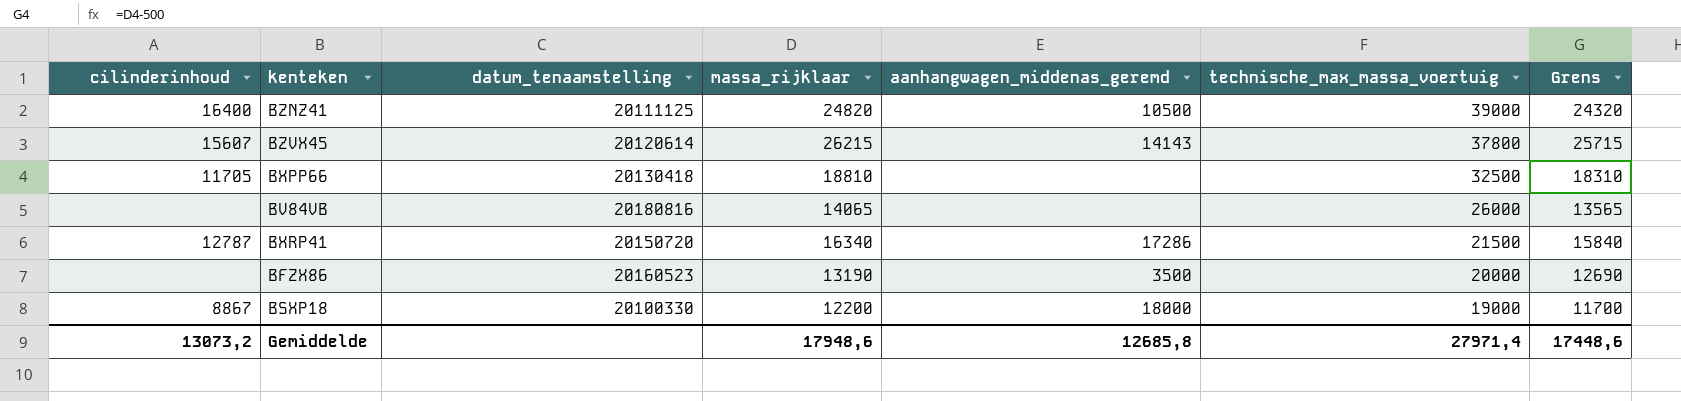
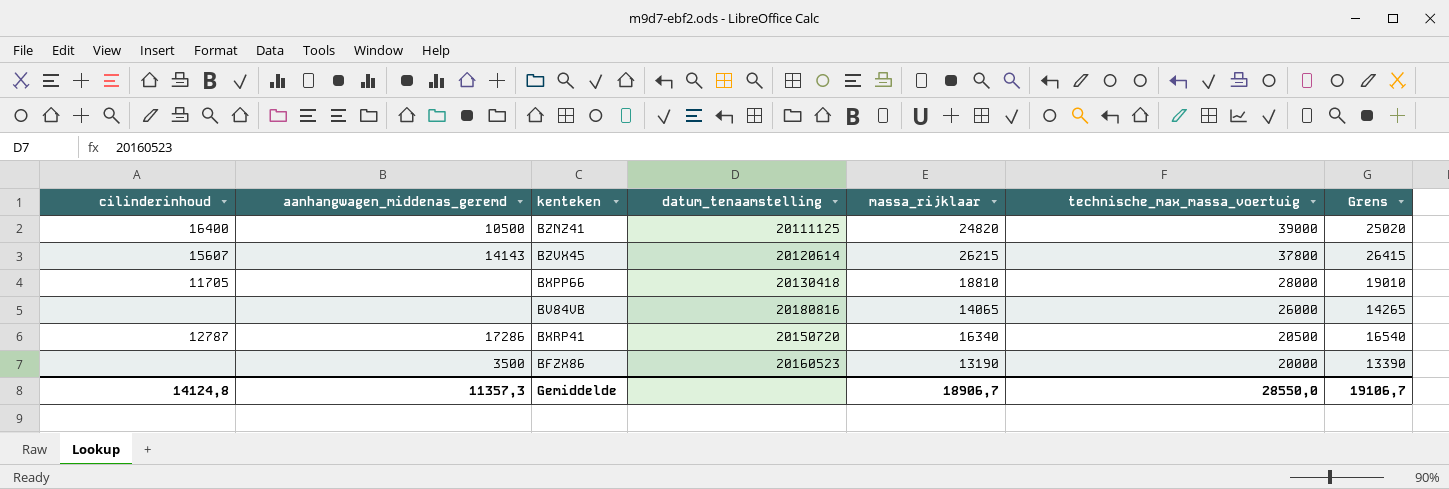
column aanhangwagen_middenas_geremd | position: 5 -> 2
column Grens | formula: [massa_rijklaar] - 500 -> [massa_rijklaar] + 200
row BSXP18: 8867 | 20100330 | 12200 | 18000 | 19000 | 11700 -> none
BXPP66 | technische_max_massa_voertuig: 32500 -> 28000
BXRP41 | technische_max_massa_voertuig: 21500 -> 20500
Gemiddelde | cilinderinhoud: 13073,2 -> 14124,8
Gemiddelde | aanhangwagen_middenas_geremd: 12685,8 -> 11357,3
Gemiddelde | massa_rijklaar: 17948,6 -> 18906,7
Gemiddelde | technische_max_massa_voertuig: 27971,4 -> 28550,0
Gemiddelde | Grens: 17448,6 -> 19106,7

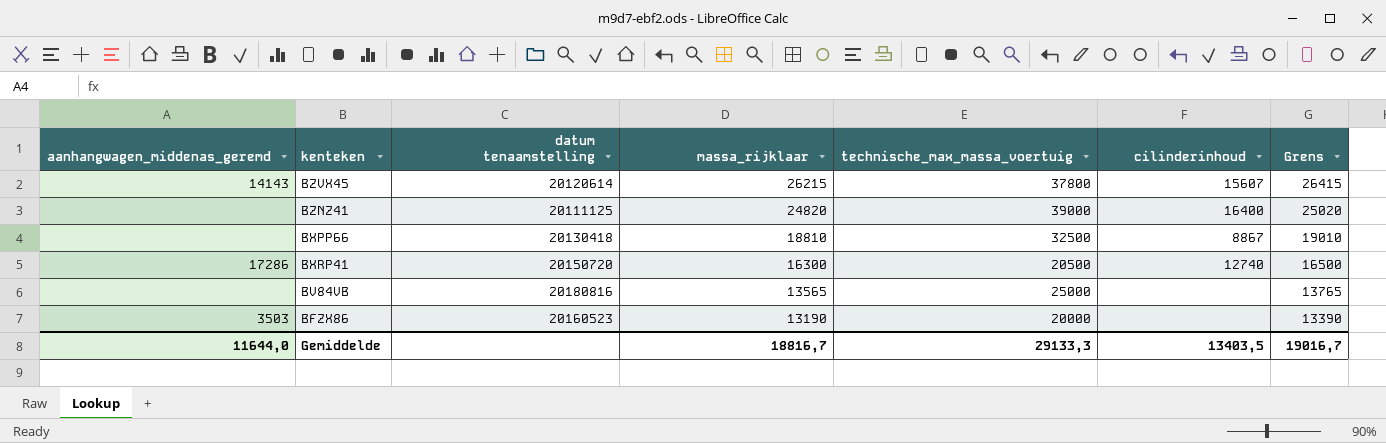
row order: technische_max_massa_voertuig descending -> massa_rijklaar descending
column name: datum_tenaamstelling -> datum tenaamstelling
column cilinderinhoud | position: 1 -> 6
BZNZ41 | aanhangwagen_middenas_geremd: 10500 -> none
BXPP66 | technische_max_massa_voertuig: 28000 -> 32500
BXPP66 | cilinderinhoud: 11705 -> 8867
BXRP41 | massa_rijklaar: 16340 -> 16300
BXRP41 | cilinderinhoud: 12787 -> 12740
BXRP41 | Grens: 16540 -> 16500
BV84VB | massa_rijklaar: 14065 -> 13565
BV84VB | technische_max_massa_voertuig: 26000 -> 25000
BV84VB | Grens: 14265 -> 13765
BFZX86 | aanhangwagen_middenas_geremd: 3500 -> 3503
Gemiddelde | aanhangwagen_middenas_geremd: 11357,3 -> 11644,0
Gemiddelde | massa_rijklaar: 18906,7 -> 18816,7
Gemiddelde | technische_max_massa_voertuig: 28550,0 -> 29133,3
Gemiddelde | cilinderinhoud: 14124,8 -> 13403,5
Gemiddelde | Grens: 19106,7 -> 19016,7

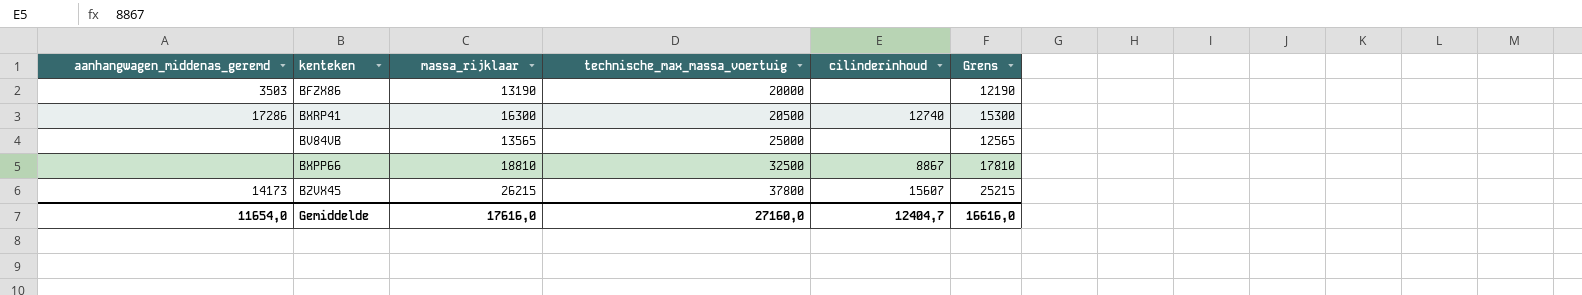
row order: massa_rijklaar descending -> technische_max_massa_voertuig ascending
column datum tenaamstelling | position: 3 -> none
column Grens | formula: [massa_rijklaar] + 200 -> [massa_rijklaar] - 1000
row BZNZ41: none | 20111125 | 24820 | 39000 | 16400 | 25020 -> none
BZVX45 | aanhangwagen_middenas_geremd: 14143 -> 14173
Gemiddelde | aanhangwagen_middenas_geremd: 11644,0 -> 11654,0
Gemiddelde | massa_rijklaar: 18816,7 -> 17616,0
Gemiddelde | technische_max_massa_voertuig: 29133,3 -> 27160,0
Gemiddelde | cilinderinhoud: 13403,5 -> 12404,7
Gemiddelde | Grens: 19016,7 -> 16616,0

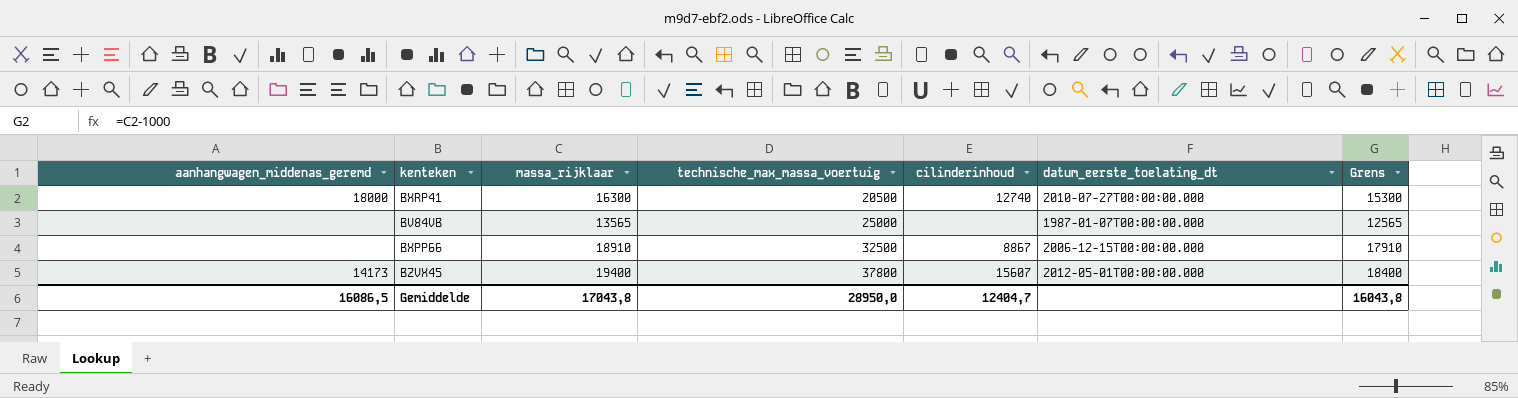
column datum_eerste_toelating_dt | position: none -> 6
row BFZX86: 3503 | 13190 | 20000 | none | 12190 -> none
BXRP41 | aanhangwagen_middenas_geremd: 17286 -> 18000
BXPP66 | massa_rijklaar: 18810 -> 18910
BXPP66 | Grens: 17810 -> 17910
BZVX45 | massa_rijklaar: 26215 -> 19400
BZVX45 | Grens: 25215 -> 18400
Gemiddelde | aanhangwagen_middenas_geremd: 11654,0 -> 16086,5
Gemiddelde | massa_rijklaar: 17616,0 -> 17043,8
Gemiddelde | technische_max_massa_voertuig: 27160,0 -> 28950,0
Gemiddelde | Grens: 16616,0 -> 16043,8

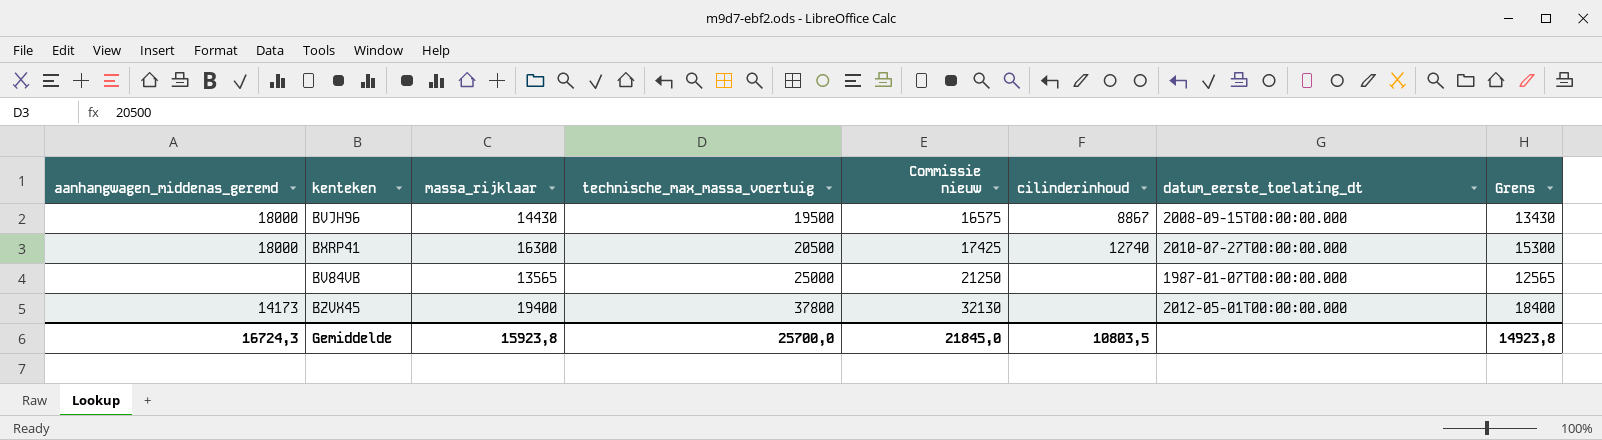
column Commissie nieuw | formula: none -> [technische_max_massa_voertuig] * 0,85
row BXPP66: none | 18910 | 32500 | 8867 | 2006-12-15T00:00:00.000 | 17910 -> none
row BVJH96: none -> 18000 | 14430 | 19500 | 16575 | 8867 | 2008-09-15T00:00:00.000 | 13430
BZVX45 | cilinderinhoud: 15607 -> none
Gemiddelde | aanhangwagen_middenas_geremd: 16086,5 -> 16724,3
Gemiddelde | massa_rijklaar: 17043,8 -> 15923,8
Gemiddelde | technische_max_massa_voertuig: 28950,0 -> 25700,0
Gemiddelde | cilinderinhoud: 12404,7 -> 10803,5
Gemiddelde | Grens: 16043,8 -> 14923,8

